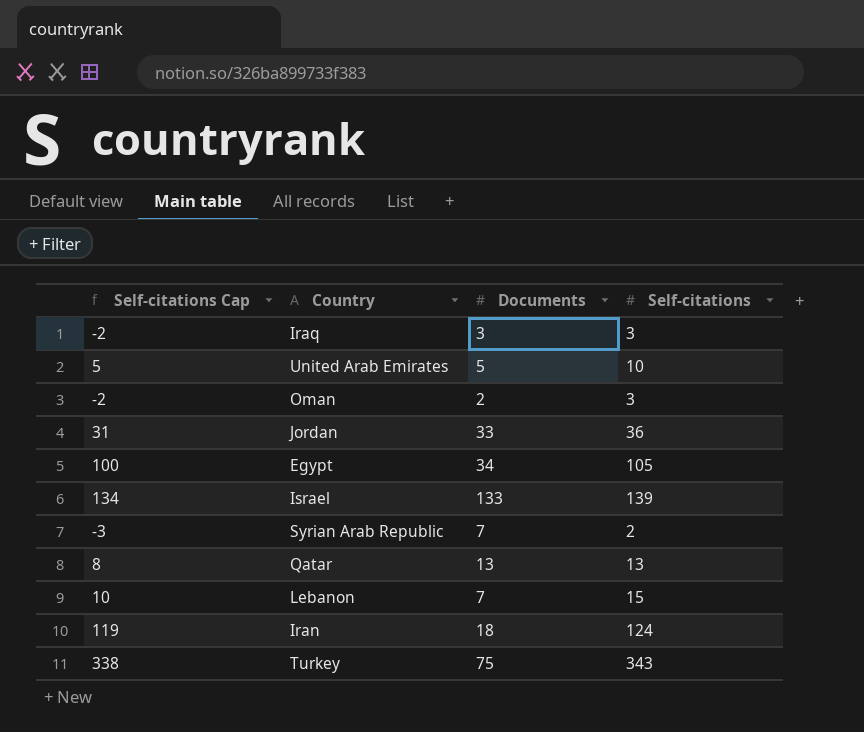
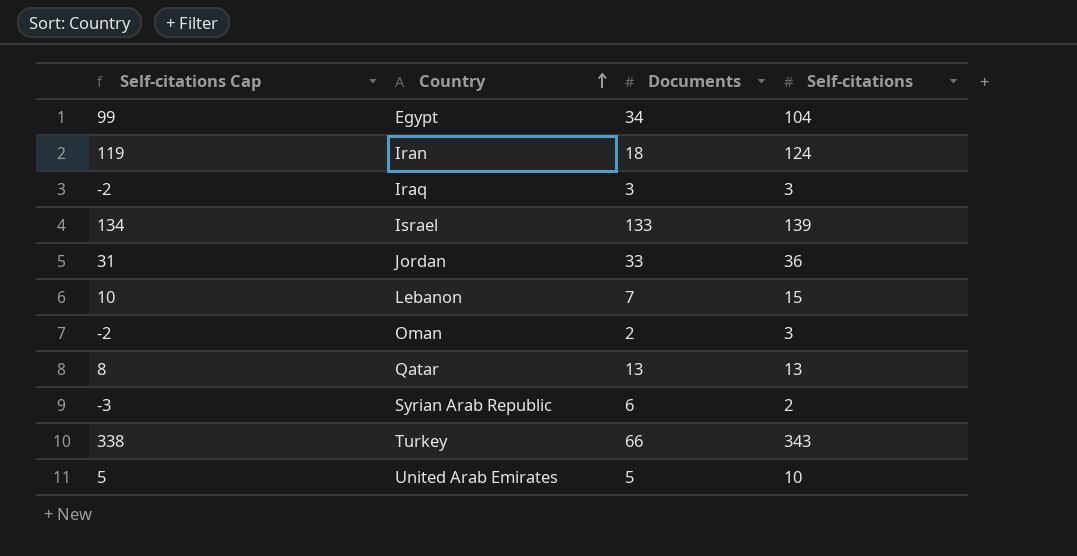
row order: none -> Country ascending
Egypt | Self-citations Cap: 100 -> 99
Egypt | Self-citations: 105 -> 104
Syrian Arab Republic | Documents: 7 -> 6
Turkey | Documents: 75 -> 66

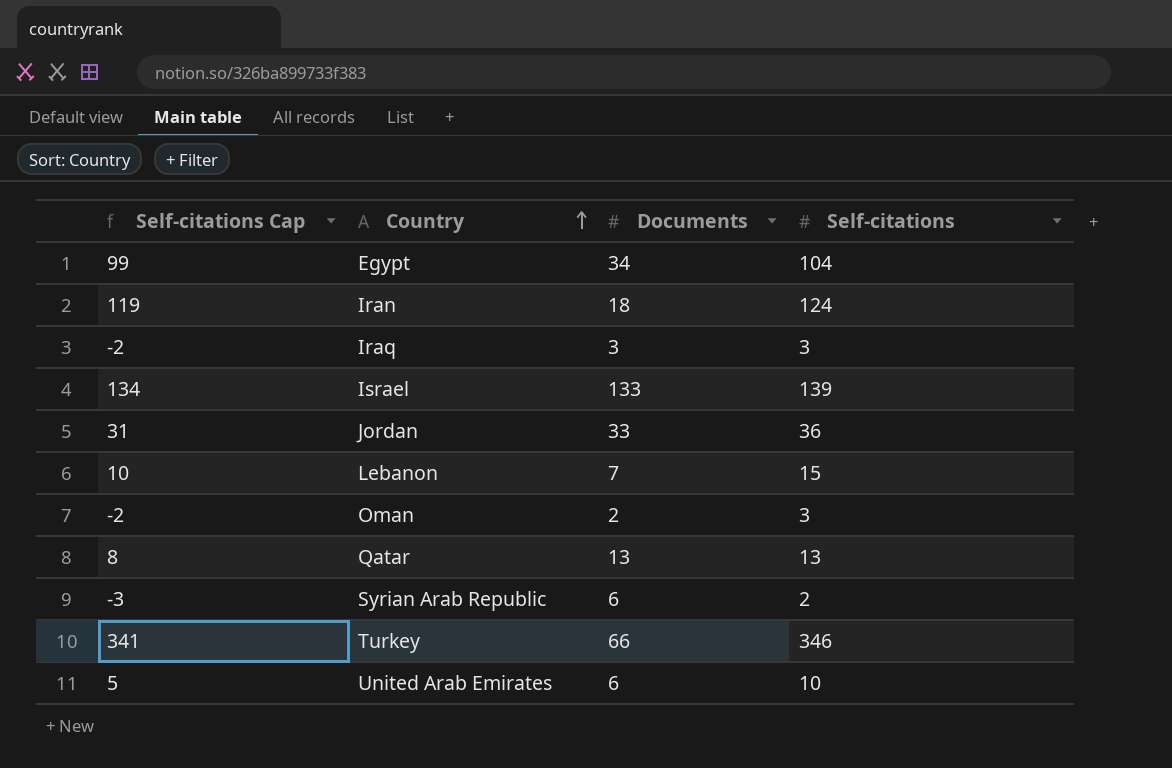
Turkey | Self-citations Cap: 338 -> 341
Turkey | Self-citations: 343 -> 346
United Arab Emirates | Documents: 5 -> 6

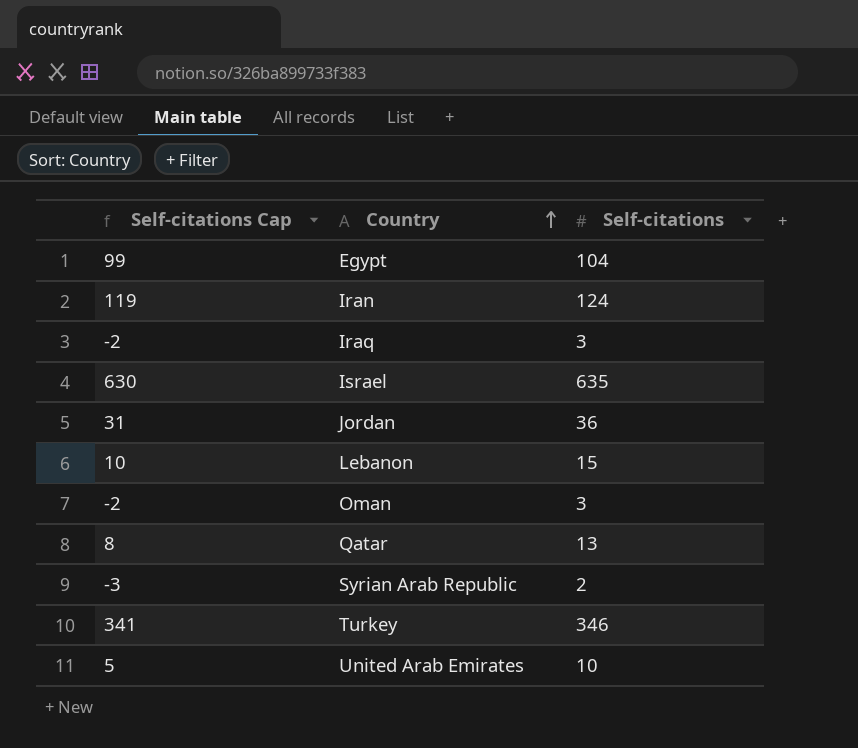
column Documents | position: 3 -> none
Israel | Self-citations Cap: 134 -> 630
Israel | Self-citations: 139 -> 635

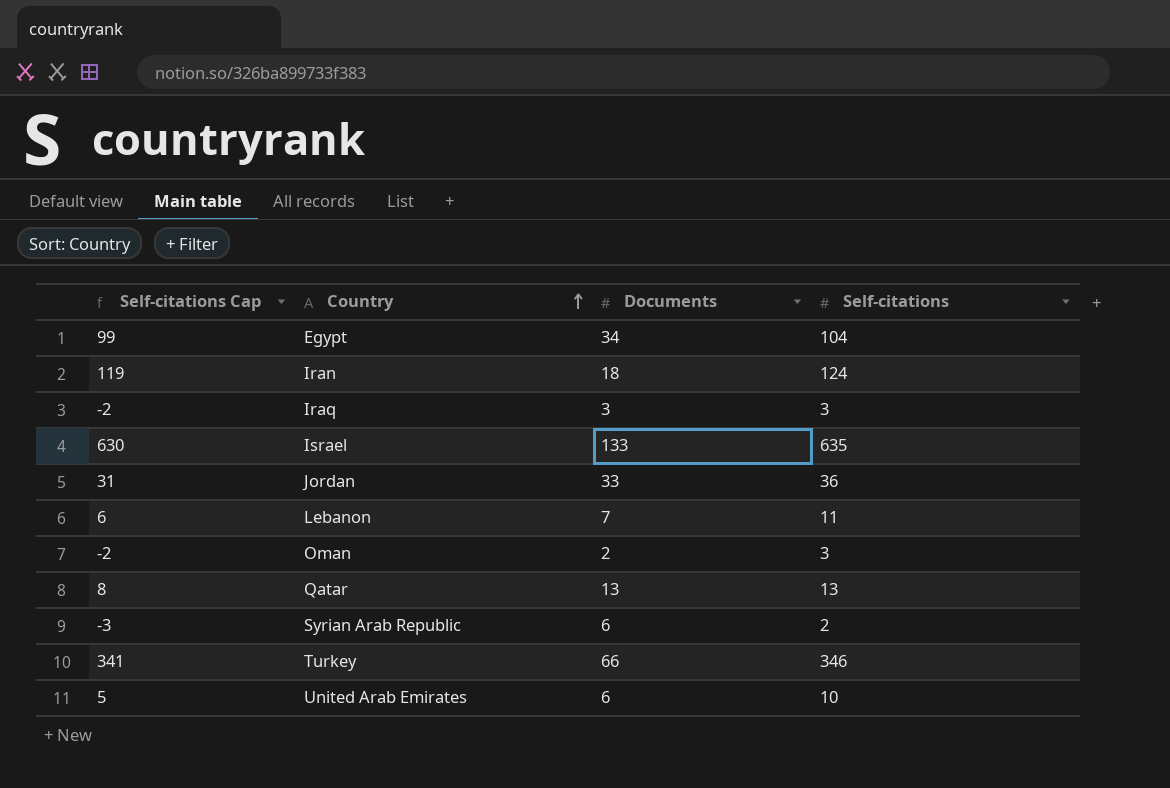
column Documents | position: none -> 3
Lebanon | Self-citations Cap: 10 -> 6
Lebanon | Self-citations: 15 -> 11

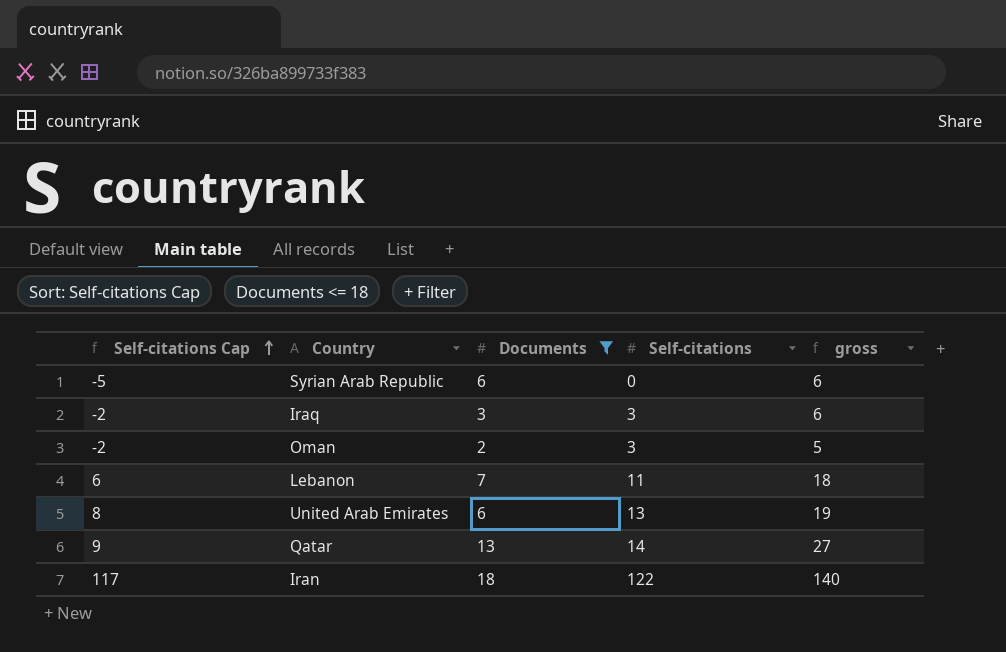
filter: none -> Documents <= 18
row order: Country ascending -> Self-citations Cap ascending
column gross | formula: none -> [Documents] + [Self-citations]
Syrian Arab Republic | Self-citations Cap: -3 -> -5
Syrian Arab Republic | Self-citations: 2 -> 0
United Arab Emirates | Self-citations Cap: 5 -> 8
United Arab Emirates | Self-citations: 10 -> 13
Qatar | Self-citations Cap: 8 -> 9
Qatar | Self-citations: 13 -> 14
Iran | Self-citations Cap: 119 -> 117
Iran | Self-citations: 124 -> 122

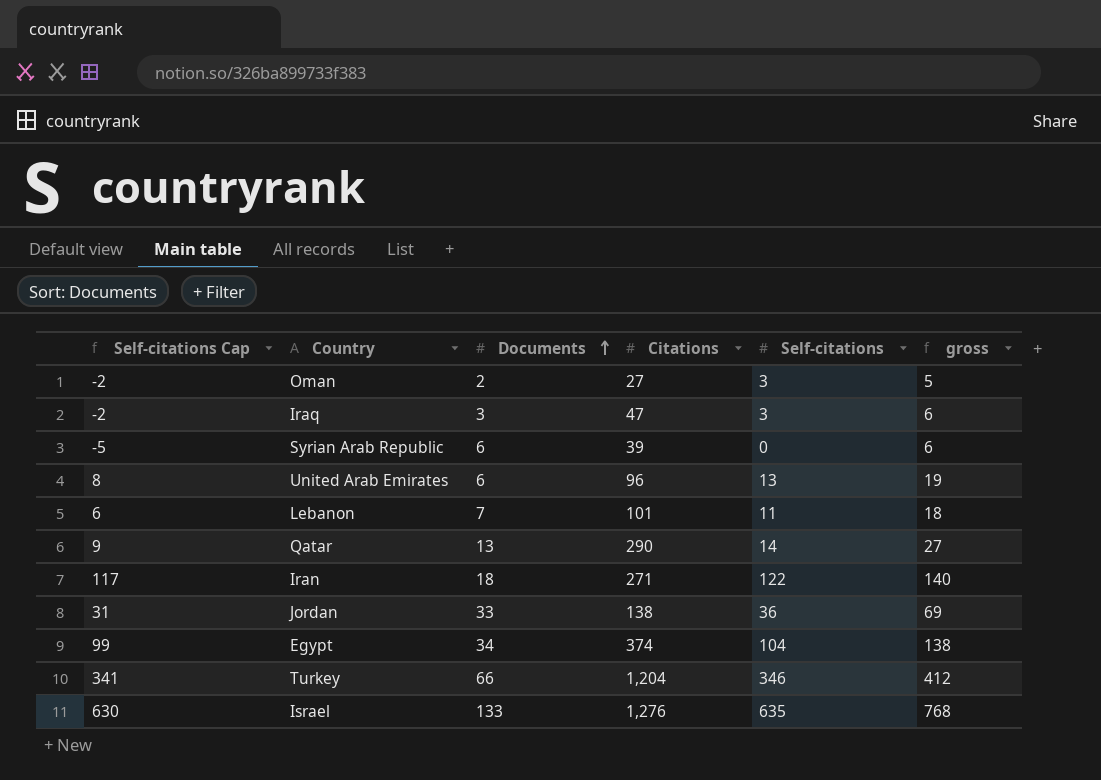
filter: Documents <= 18 -> none
row order: Self-citations Cap ascending -> Documents ascending
column Citations | position: none -> 4

